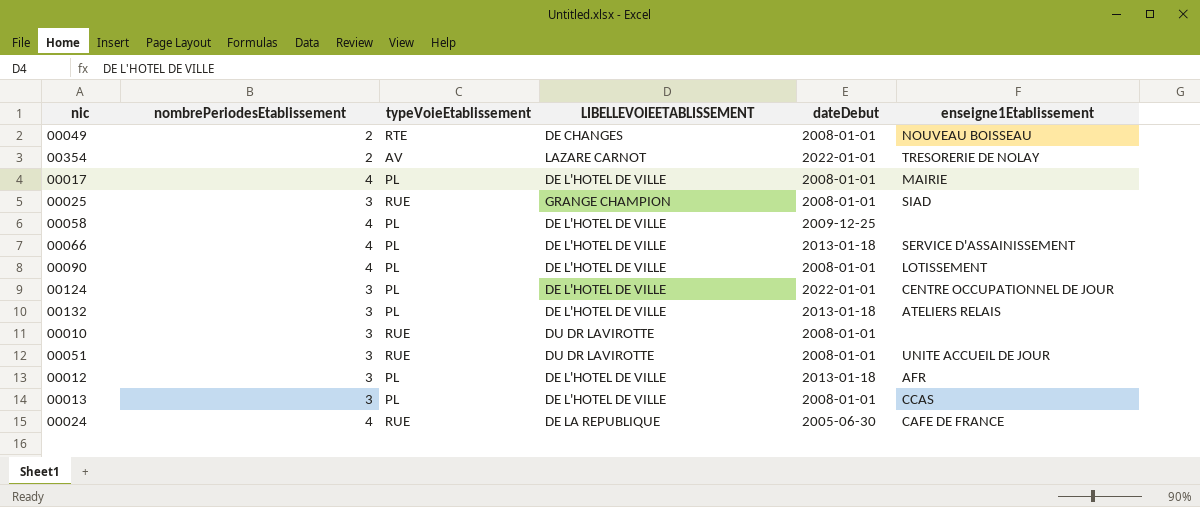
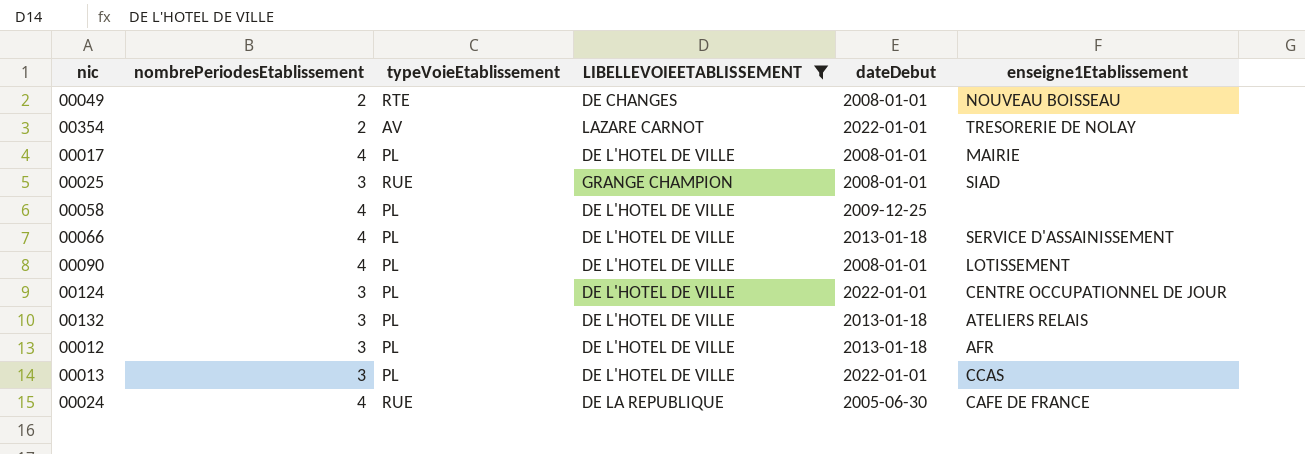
filter: none -> LIBELLEVOIEETABLISSEMENT != DU DR LAVIROTTE
00013 | dateDebut: 2008-01-01 -> 2022-01-01

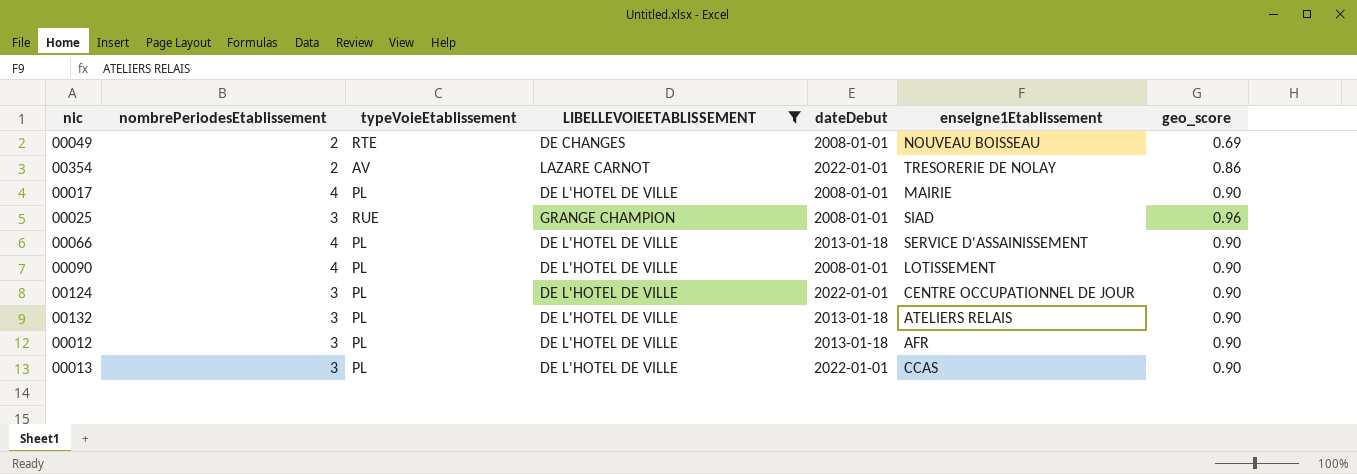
column geo_score | position: none -> 7
row 00058: 4 | PL | DE L'HOTEL DE VILLE | 2009-12-25 | none -> none
row 00024: 4 | RUE | DE LA REPUBLIQUE | 2005-06-30 | CAFE DE FRANCE -> none

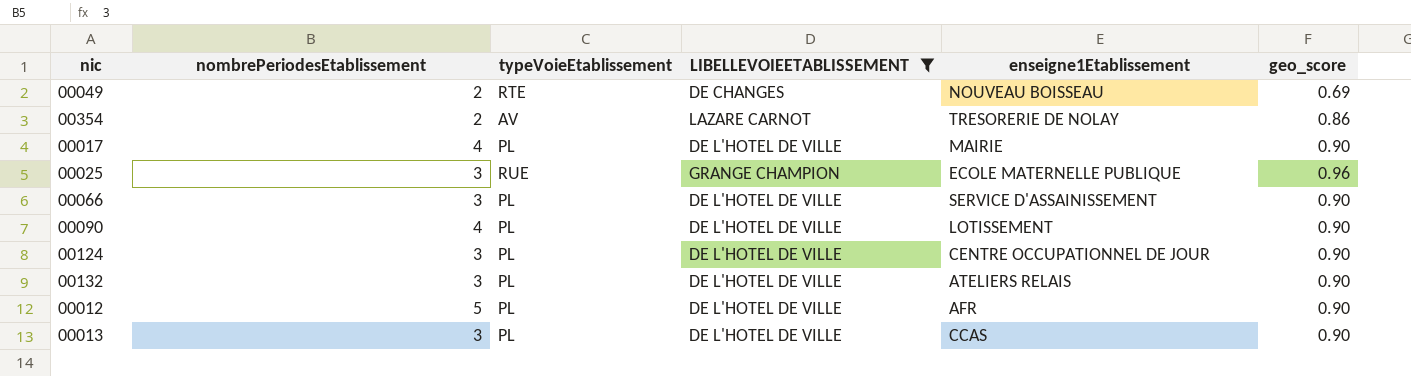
column dateDebut | position: 5 -> none
00025 | enseigne1Etablissement: SIAD -> ECOLE MATERNELLE PUBLIQUE
00066 | nombrePeriodesEtablissement: 4 -> 3
00012 | nombrePeriodesEtablissement: 3 -> 5

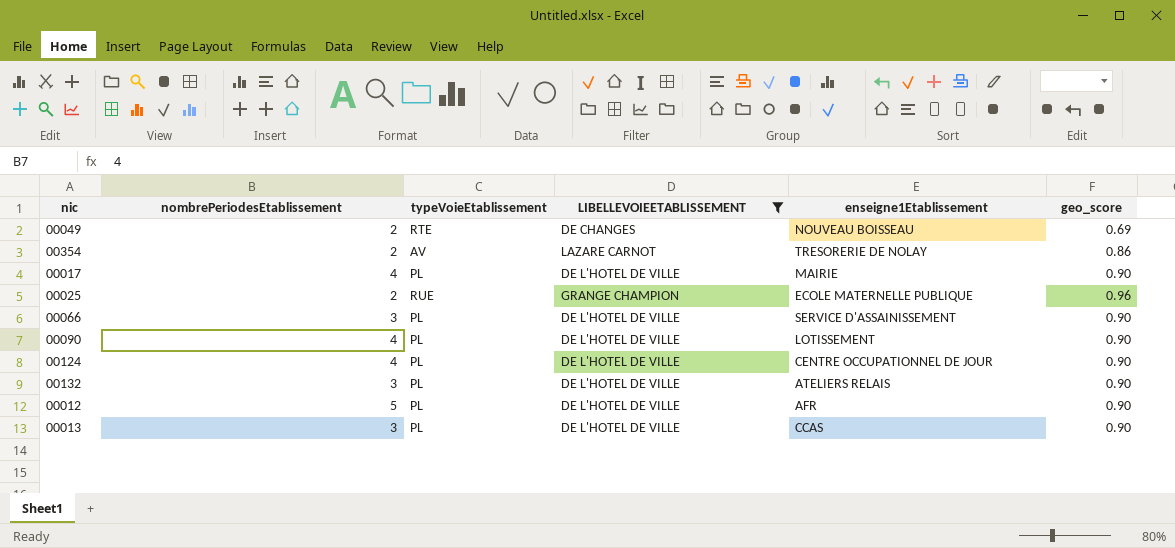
00025 | nombrePeriodesEtablissement: 3 -> 2
00124 | nombrePeriodesEtablissement: 3 -> 4

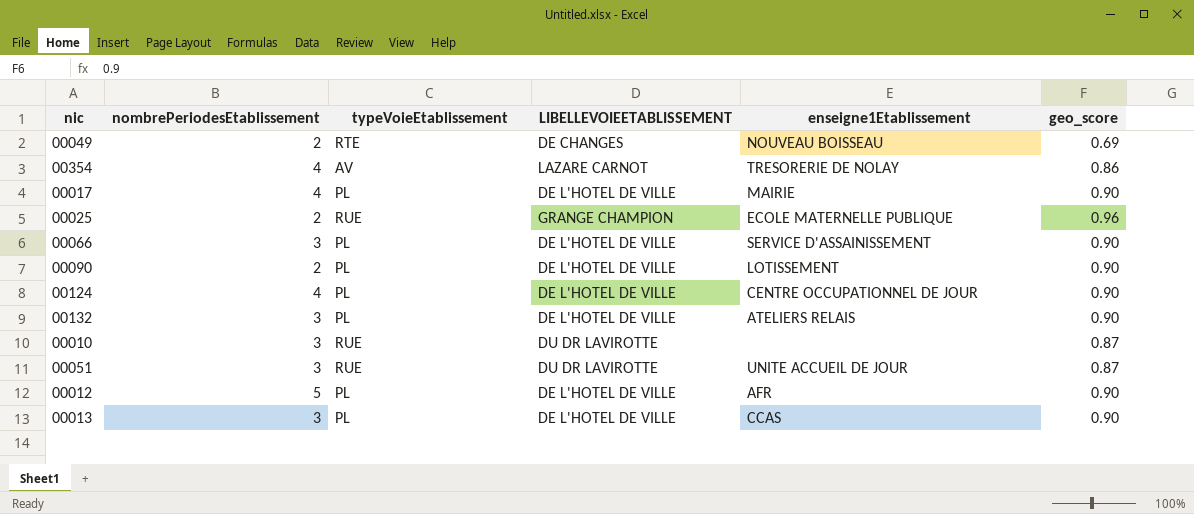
filter: LIBELLEVOIEETABLISSEMENT != DU DR LAVIROTTE -> none
00354 | nombrePeriodesEtablissement: 2 -> 4
00090 | nombrePeriodesEtablissement: 4 -> 2

